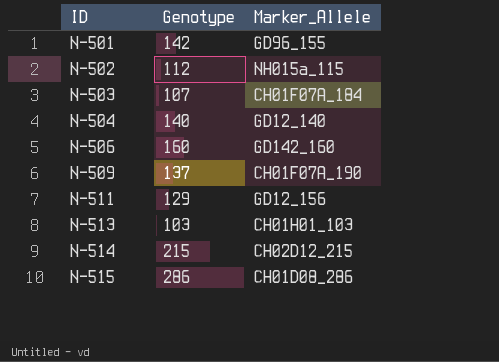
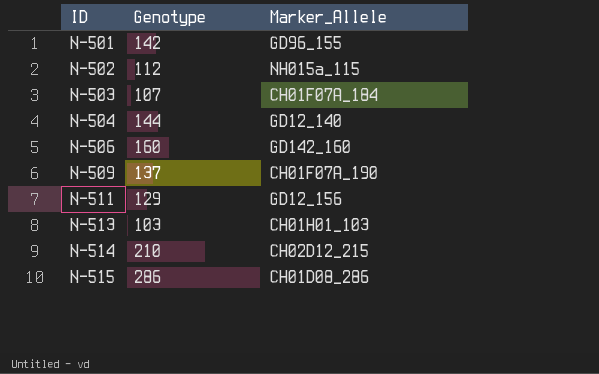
N-504 | Genotype: 140 -> 144
N-514 | Genotype: 215 -> 210

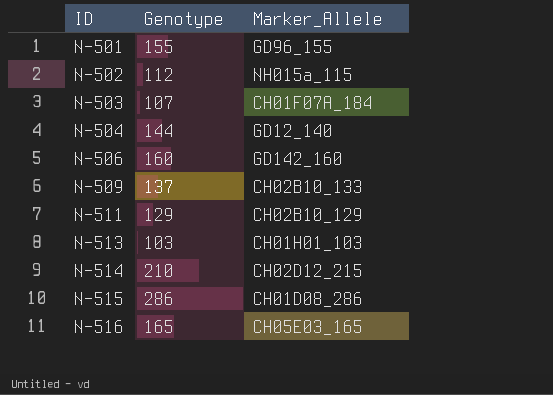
N-501 | Genotype: 142 -> 155
N-509 | Marker_Allele: CH01F07A_190 -> CH02B10_133
N-511 | Marker_Allele: GD12_156 -> CH02B10_129
row N-516: none -> 165 | CH05E03_165

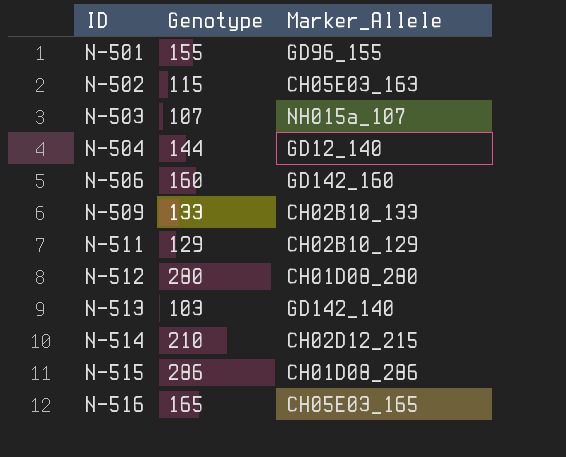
N-502 | Genotype: 112 -> 115
N-502 | Marker_Allele: NH015a_115 -> CH05E03_163
N-503 | Marker_Allele: CH01F07A_184 -> NH015a_107
N-509 | Genotype: 137 -> 133
row N-512: none -> 280 | CH01D08_280
N-513 | Marker_Allele: CH01H01_103 -> GD142_140

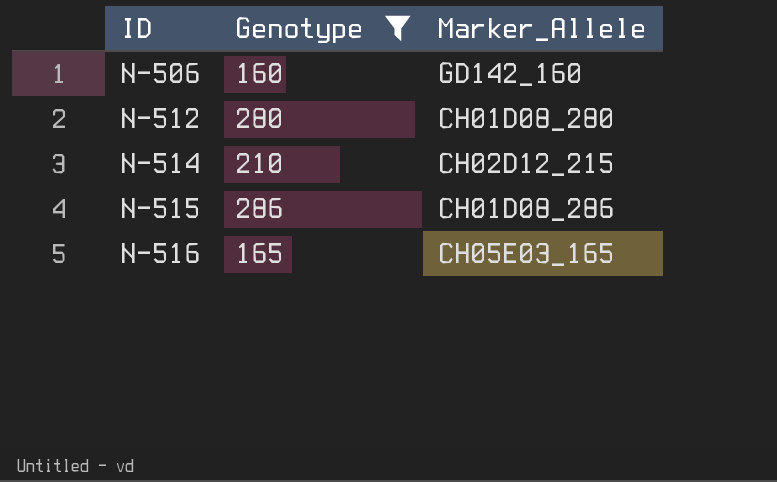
filter: none -> Genotype >= 160

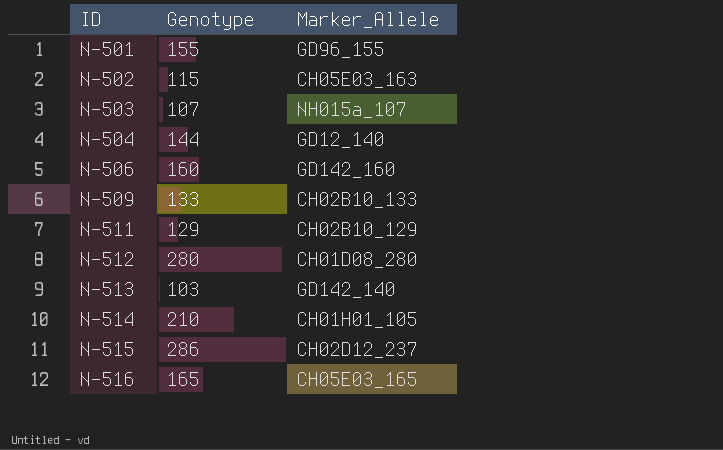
filter: Genotype >= 160 -> none
N-514 | Marker_Allele: CH02D12_215 -> CH01H01_105
N-515 | Marker_Allele: CH01D08_286 -> CH02D12_237

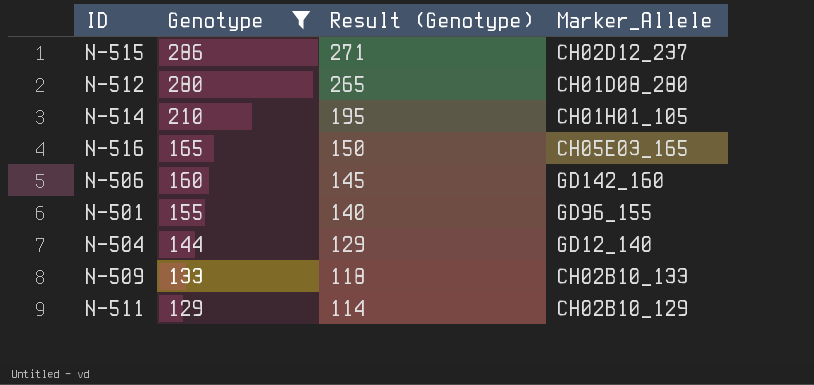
filter: none -> Genotype >= 129
row order: ID ascending -> Genotype descending
column Result (Genotype) | formula: none -> [Genotype] - 15

